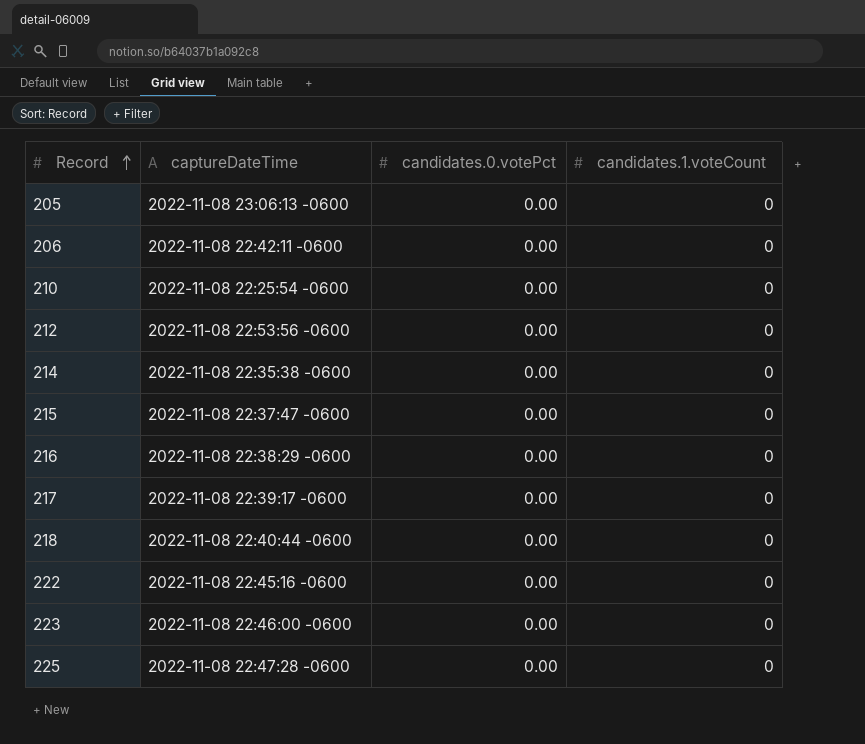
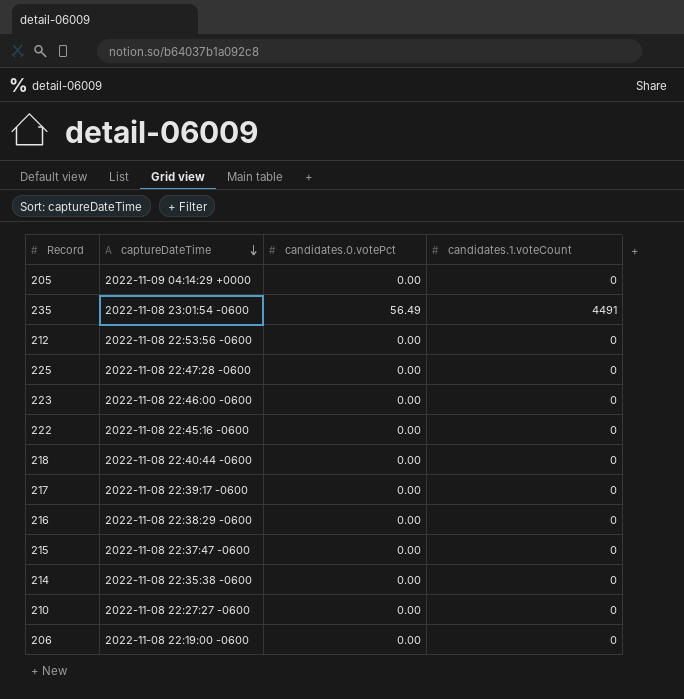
row order: Record ascending -> captureDateTime descending
205 | captureDateTime: 2022-11-08 23:06:13 -0600 -> 2022-11-09 04:14:29 +0000
row 235: none -> 2022-11-08 23:01:54 -0600 | 56.49 | 4491
210 | captureDateTime: 2022-11-08 22:25:54 -0600 -> 2022-11-08 22:27:27 -0600
206 | captureDateTime: 2022-11-08 22:42:11 -0600 -> 2022-11-08 22:19:00 -0600

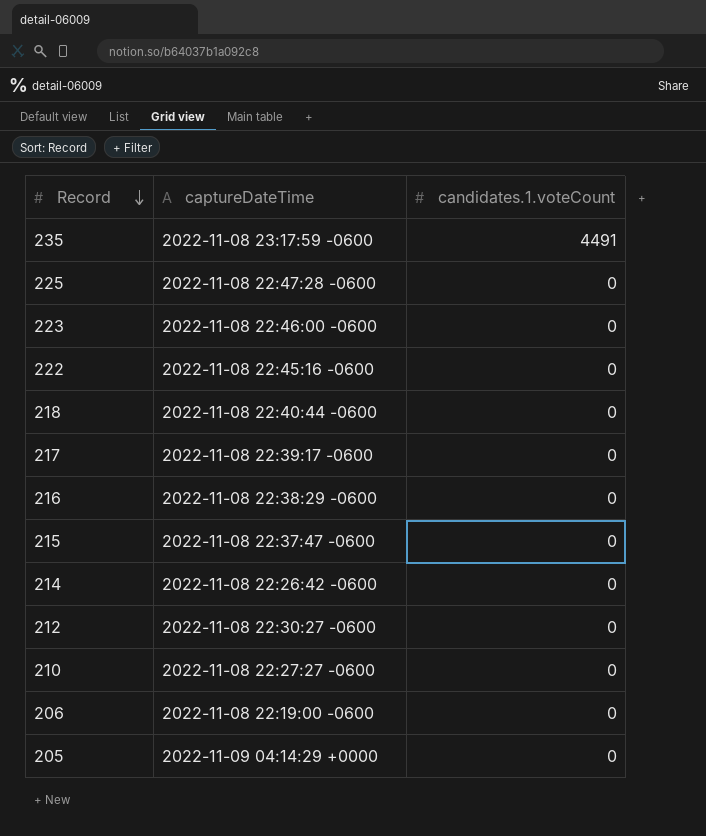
row order: captureDateTime descending -> Record descending
column candidates.0.votePct | position: 3 -> none
235 | captureDateTime: 2022-11-08 23:01:54 -0600 -> 2022-11-08 23:17:59 -0600
214 | captureDateTime: 2022-11-08 22:35:38 -0600 -> 2022-11-08 22:26:42 -0600
212 | captureDateTime: 2022-11-08 22:53:56 -0600 -> 2022-11-08 22:30:27 -0600

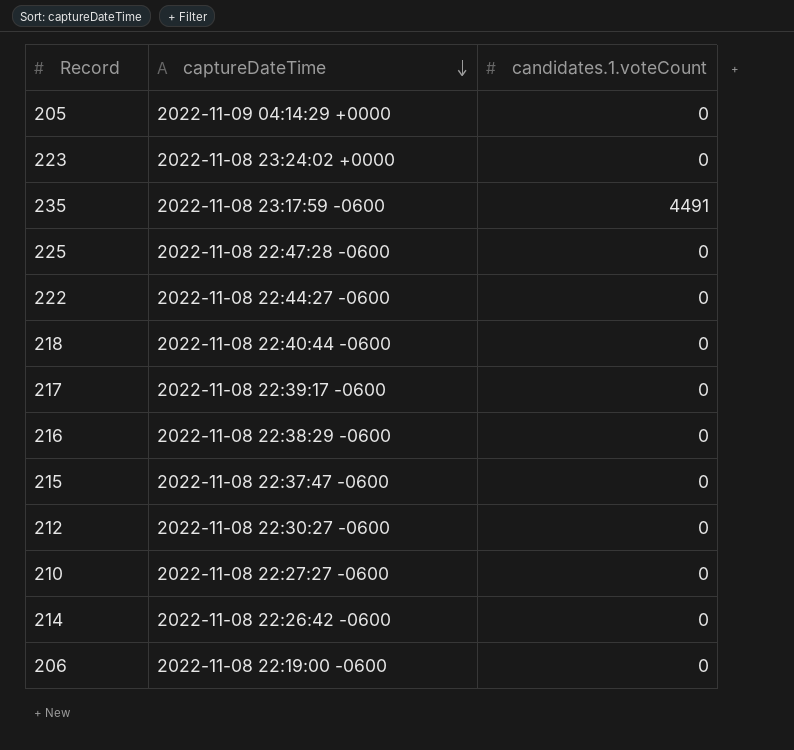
row order: Record descending -> captureDateTime descending
223 | captureDateTime: 2022-11-08 22:46:00 -0600 -> 2022-11-08 23:24:02 +0000
222 | captureDateTime: 2022-11-08 22:45:16 -0600 -> 2022-11-08 22:44:27 -0600

